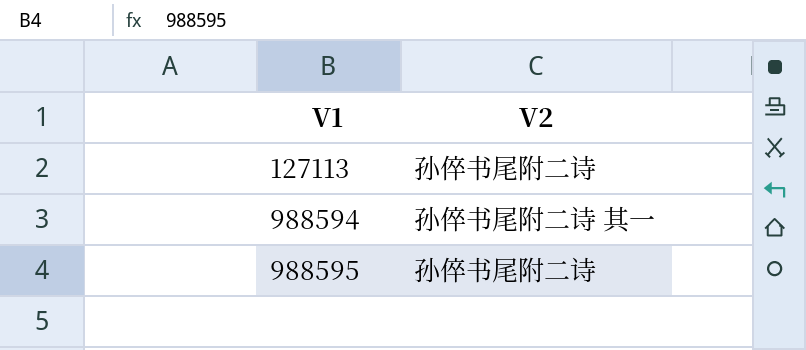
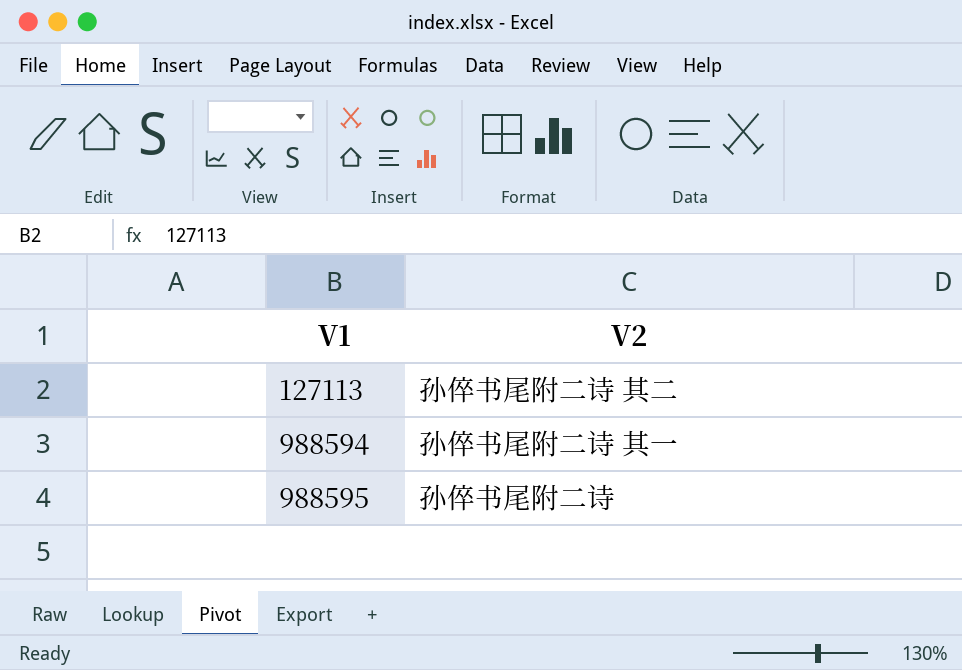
127113 | V2: 孙倅书尾附二诗 -> 孙倅书尾附二诗 其二

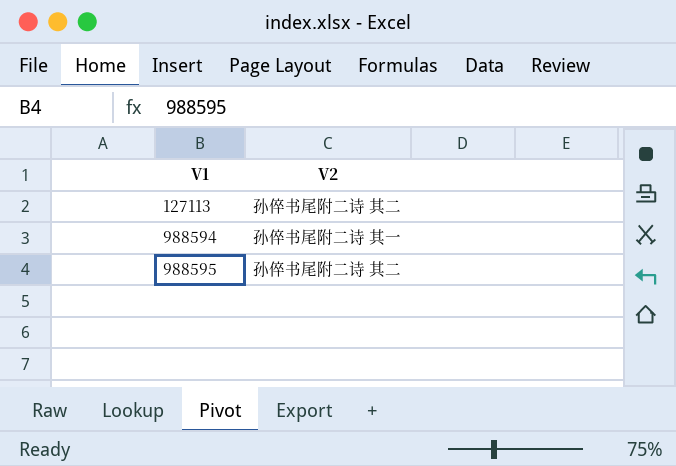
988595 | V2: 孙倅书尾附二诗 -> 孙倅书尾附二诗 其二

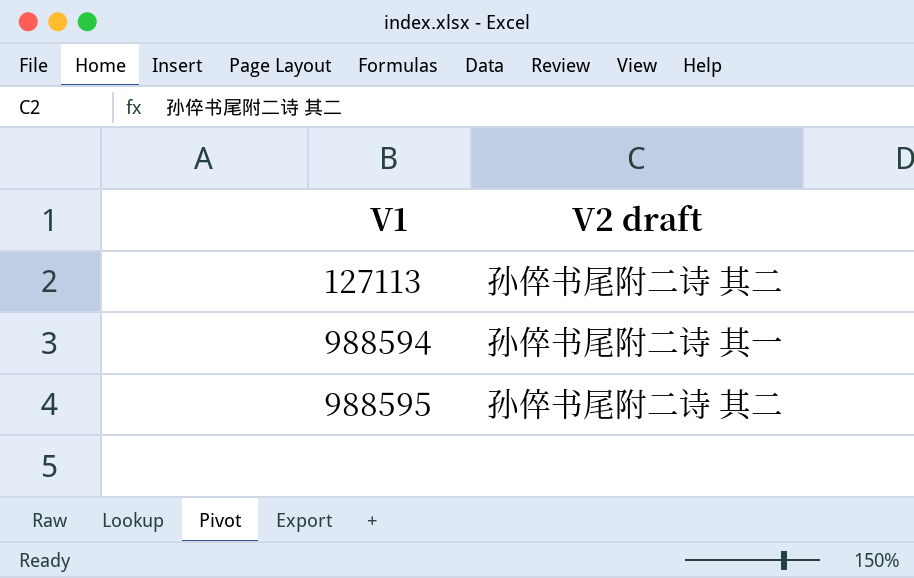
column name: V2 -> V2 draft

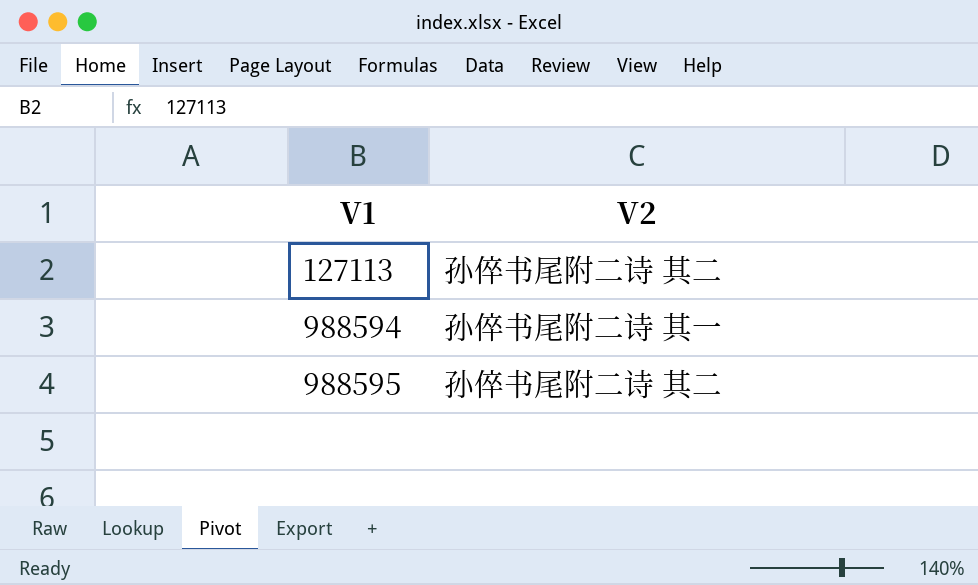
column name: V2 draft -> V2

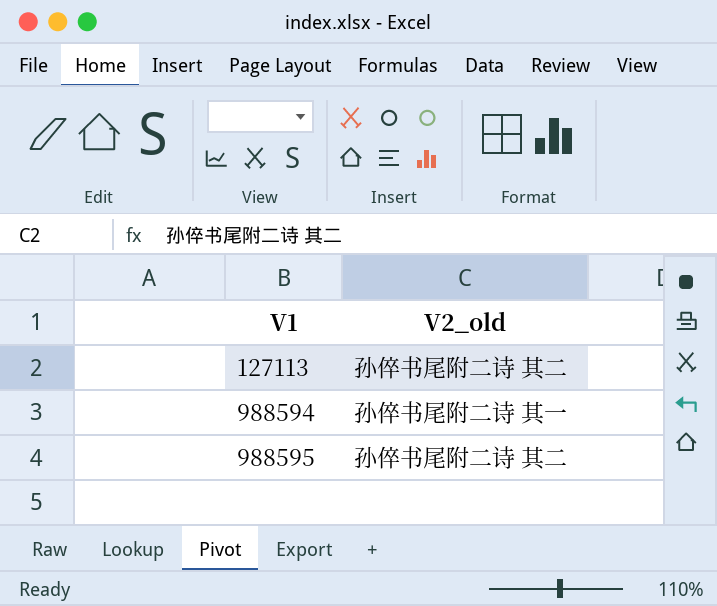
column name: V2 -> V2_old

